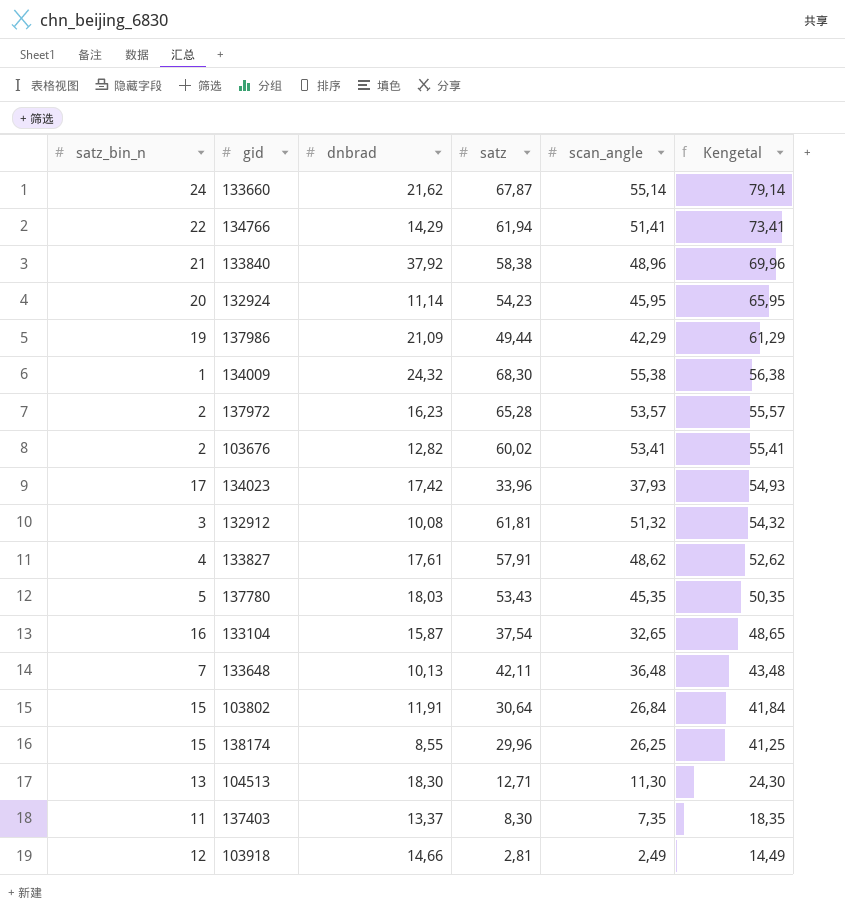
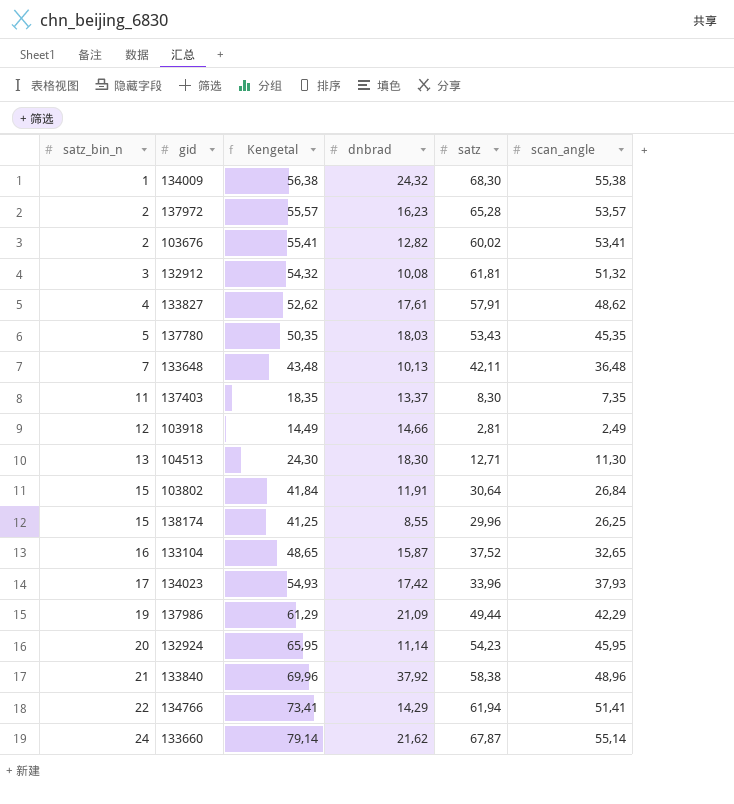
row order: Kengetal descending -> satz_bin_n ascending
column Kengetal | position: 6 -> 3
133104 | satz: 37,54 -> 37,52

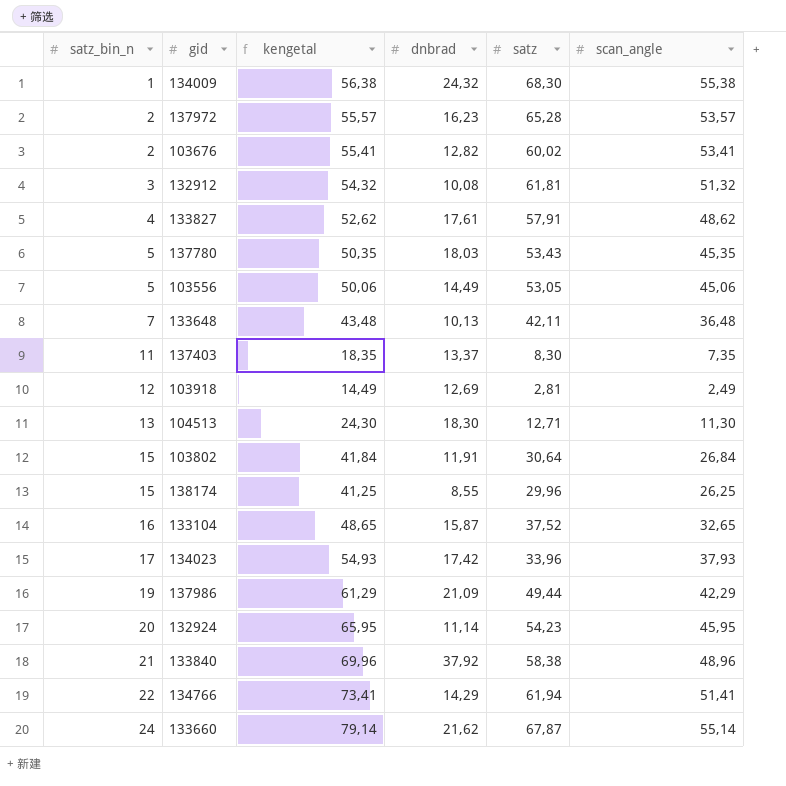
column name: Kengetal -> kengetal
row 103556: none -> 5 | 50,06 | 14,49 | 53,05 | 45,06
103918 | dnbrad: 14,66 -> 12,69

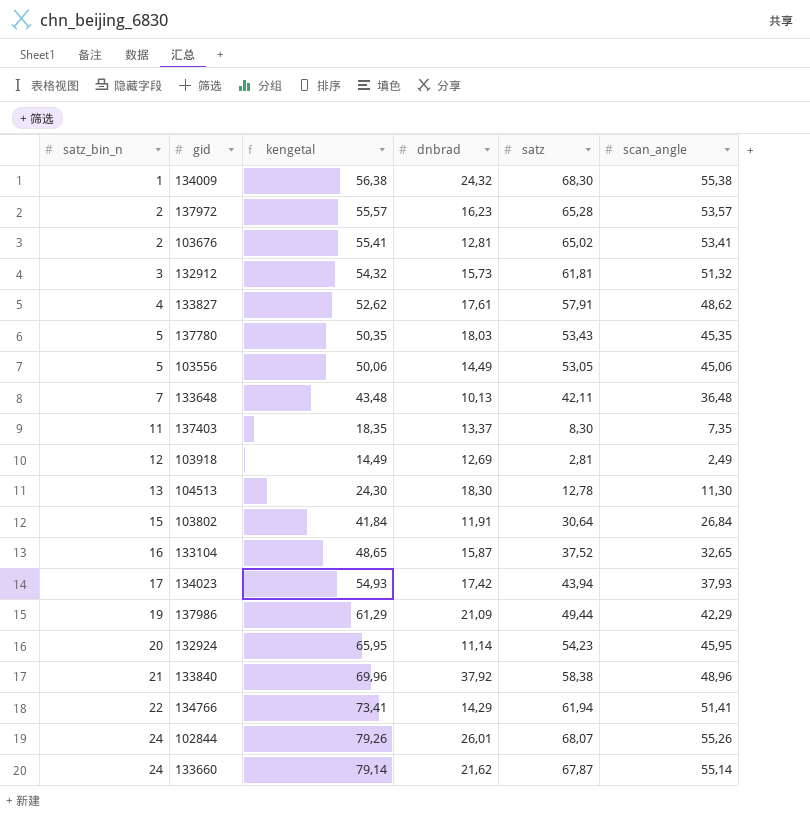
row 138174: 15 | 41,25 | 8,55 | 29,96 | 26,25 -> none
103676 | dnbrad: 12,82 -> 12,81
103676 | satz: 60,02 -> 65,02
132912 | dnbrad: 10,08 -> 15,73
104513 | satz: 12,71 -> 12,78
134023 | satz: 33,96 -> 43,94
row 102844: none -> 24 | 79,26 | 26,01 | 68,07 | 55,26

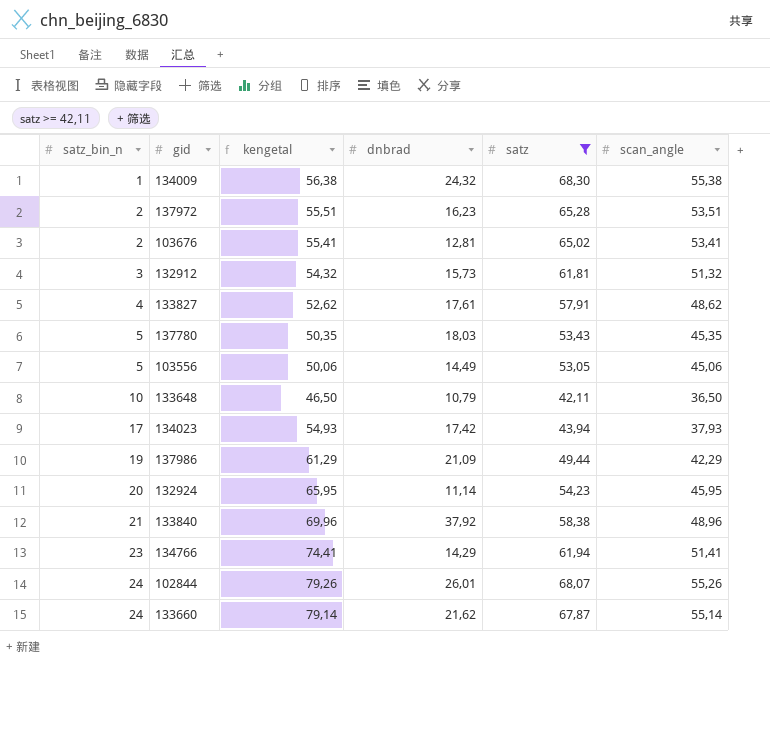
filter: none -> satz >= 42,11
137972 | kengetal: 55,57 -> 55,51
137972 | scan_angle: 53,57 -> 53,51
133648 | satz_bin_n: 7 -> 10
133648 | kengetal: 43,48 -> 46,50
133648 | dnbrad: 10,13 -> 10,79
133648 | scan_angle: 36,48 -> 36,50
134766 | satz_bin_n: 22 -> 23
134766 | kengetal: 73,41 -> 74,41

